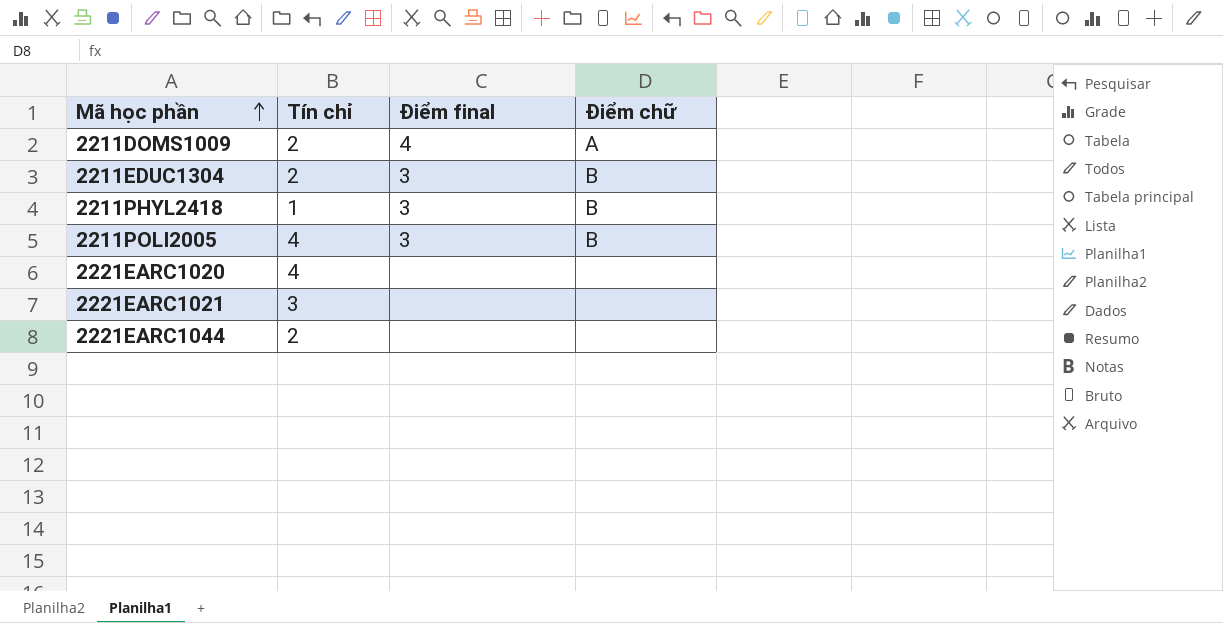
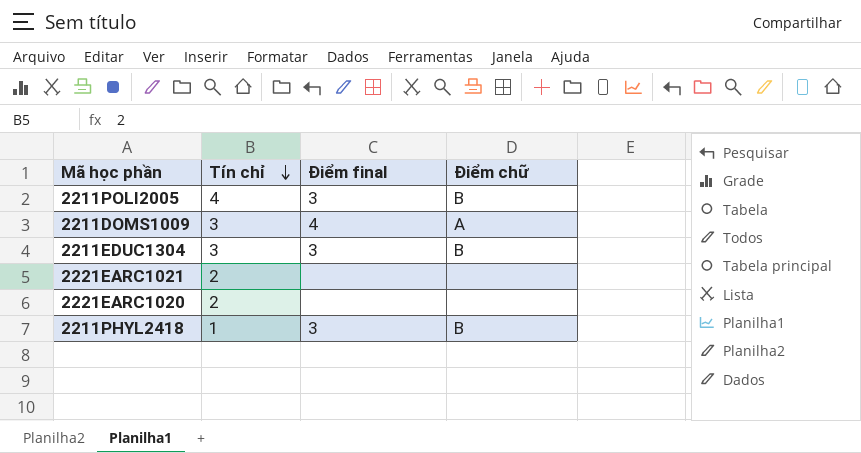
row order: Mã học phần ascending -> Tín chỉ descending
row 2221EARC1044: 2 | none | none -> none
2211DOMS1009 | Tín chỉ: 2 -> 3
2211EDUC1304 | Tín chỉ: 2 -> 3
2221EARC1021 | Tín chỉ: 3 -> 2
2221EARC1020 | Tín chỉ: 4 -> 2

